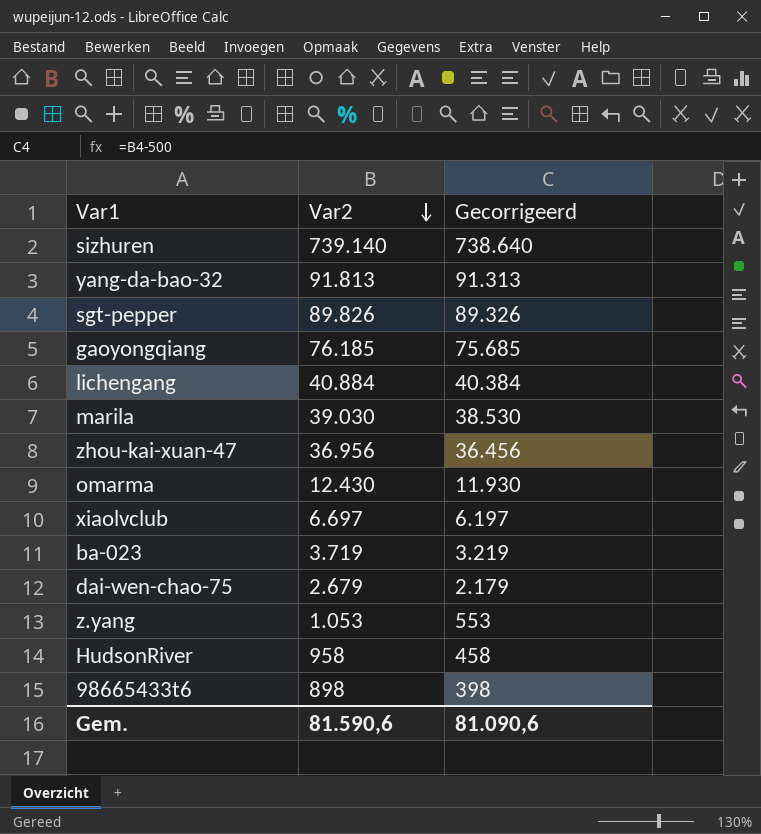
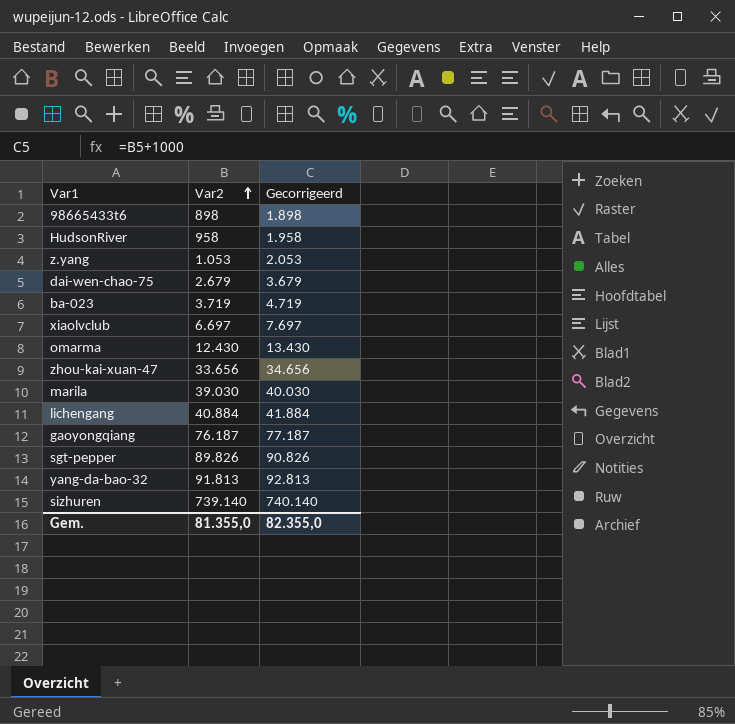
row order: Var2 descending -> Var2 ascending
column Gecorrigeerd | formula: [Var2] - 500 -> [Var2] + 1000
zhou-kai-xuan-47 | Var2: 36.956 -> 33.656
gaoyongqiang | Var2: 76.185 -> 76.187
Gem. | Var2: 81.590,6 -> 81.355,0
Gem. | Gecorrigeerd: 81.090,6 -> 82.355,0

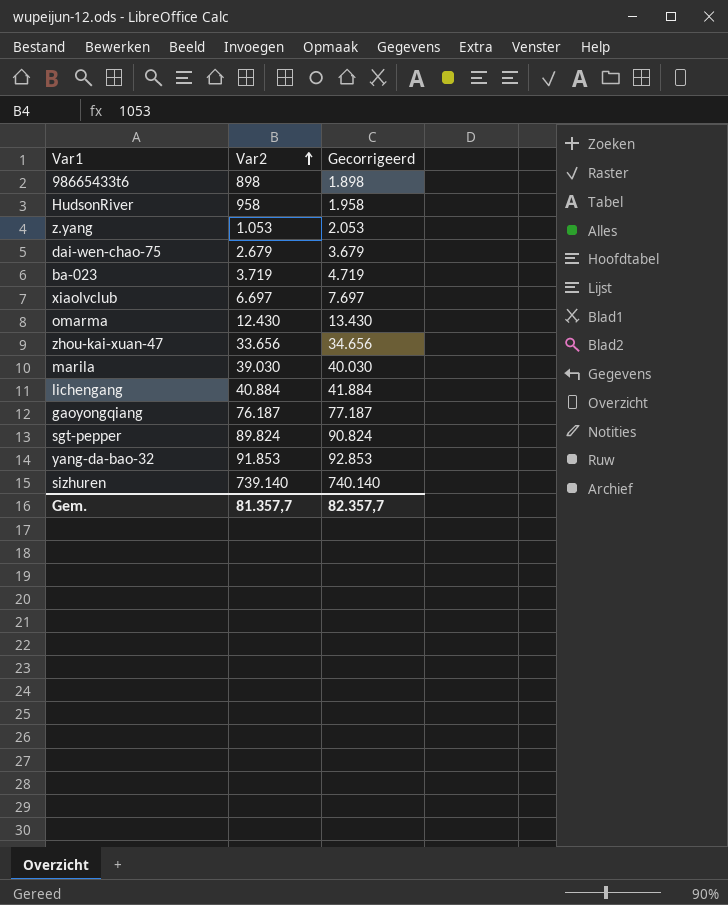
sgt-pepper | Var2: 89.826 -> 89.824
sgt-pepper | Gecorrigeerd: 90.826 -> 90.824
yang-da-bao-32 | Var2: 91.813 -> 91.853
yang-da-bao-32 | Gecorrigeerd: 92.813 -> 92.853
Gem. | Var2: 81.355,0 -> 81.357,7
Gem. | Gecorrigeerd: 82.355,0 -> 82.357,7

